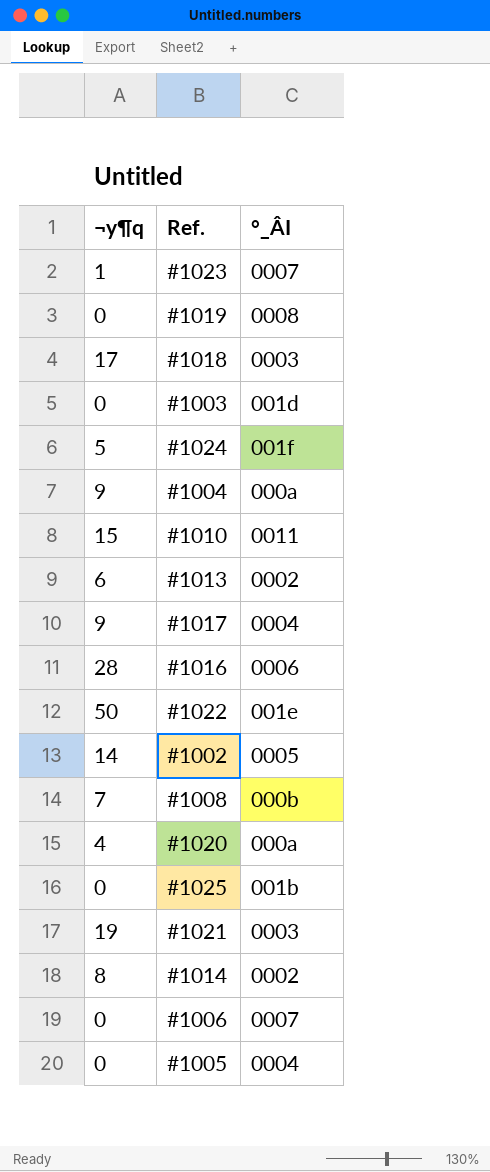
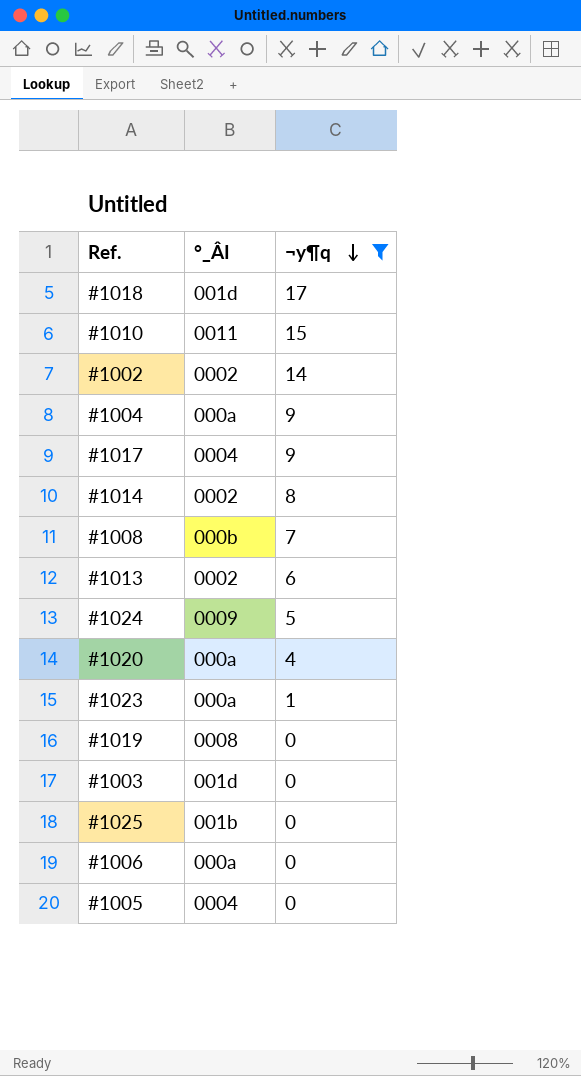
filter: none -> ¬y¶q <= 17
row order: none -> ¬y¶q descending
column ¬y¶q | position: 1 -> 3
#1018 | °_ÂI: 0003 -> 001d
#1002 | °_ÂI: 0005 -> 0002
#1024 | °_ÂI: 001f -> 0009
#1023 | °_ÂI: 0007 -> 000a
#1006 | °_ÂI: 0007 -> 000a

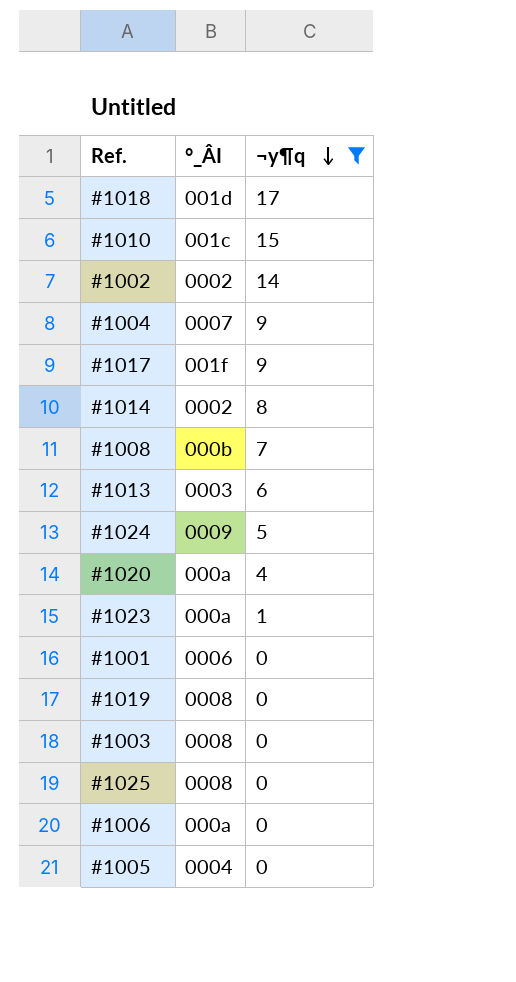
#1010 | °_ÂI: 0011 -> 001c
#1004 | °_ÂI: 000a -> 0007
#1017 | °_ÂI: 0004 -> 001f
#1013 | °_ÂI: 0002 -> 0003
row #1001: none -> 0006 | 0
#1003 | °_ÂI: 001d -> 0008
#1025 | °_ÂI: 001b -> 0008

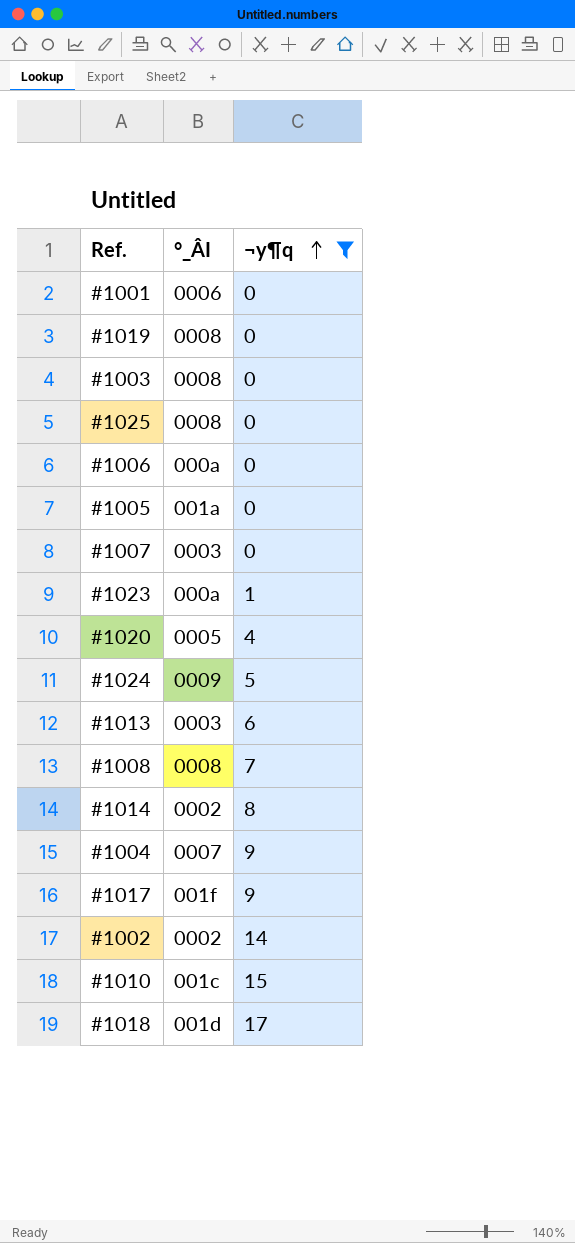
row order: ¬y¶q descending -> ¬y¶q ascending
#1005 | °_ÂI: 0004 -> 001a
row #1007: none -> 0003 | 0
#1020 | °_ÂI: 000a -> 0005
#1008 | °_ÂI: 000b -> 0008

